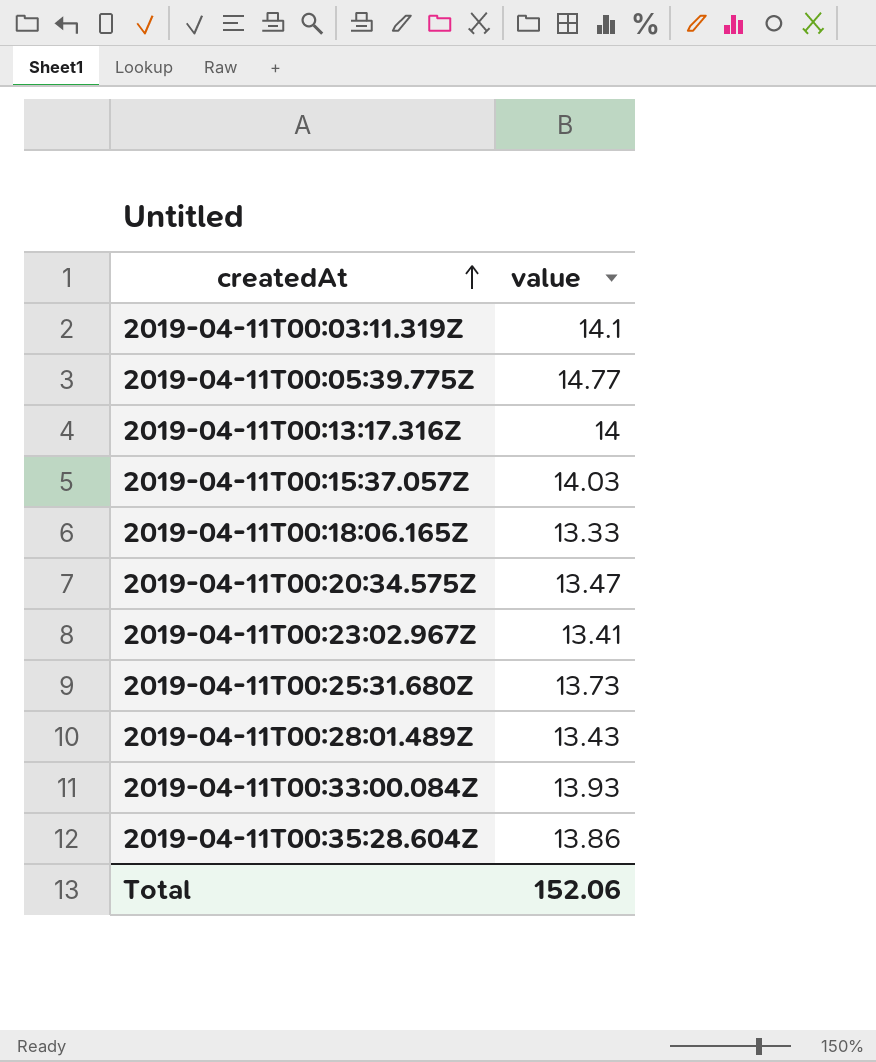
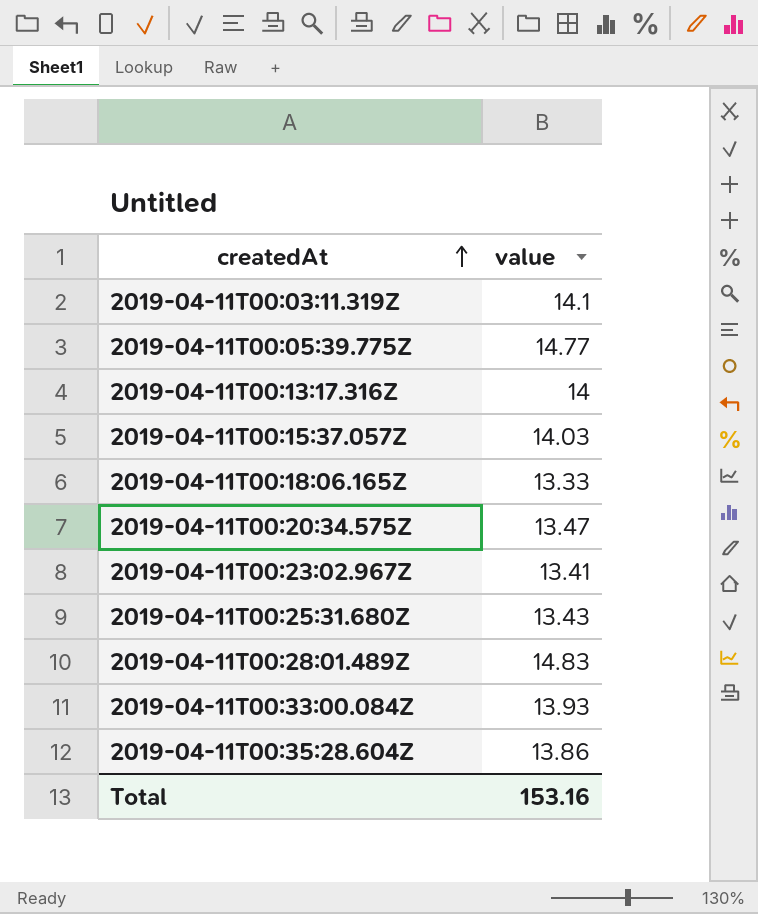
2019-04-11T00:25:31.680Z | value: 13.73 -> 13.43
2019-04-11T00:28:01.489Z | value: 13.43 -> 14.83
Total | value: 152.06 -> 153.16

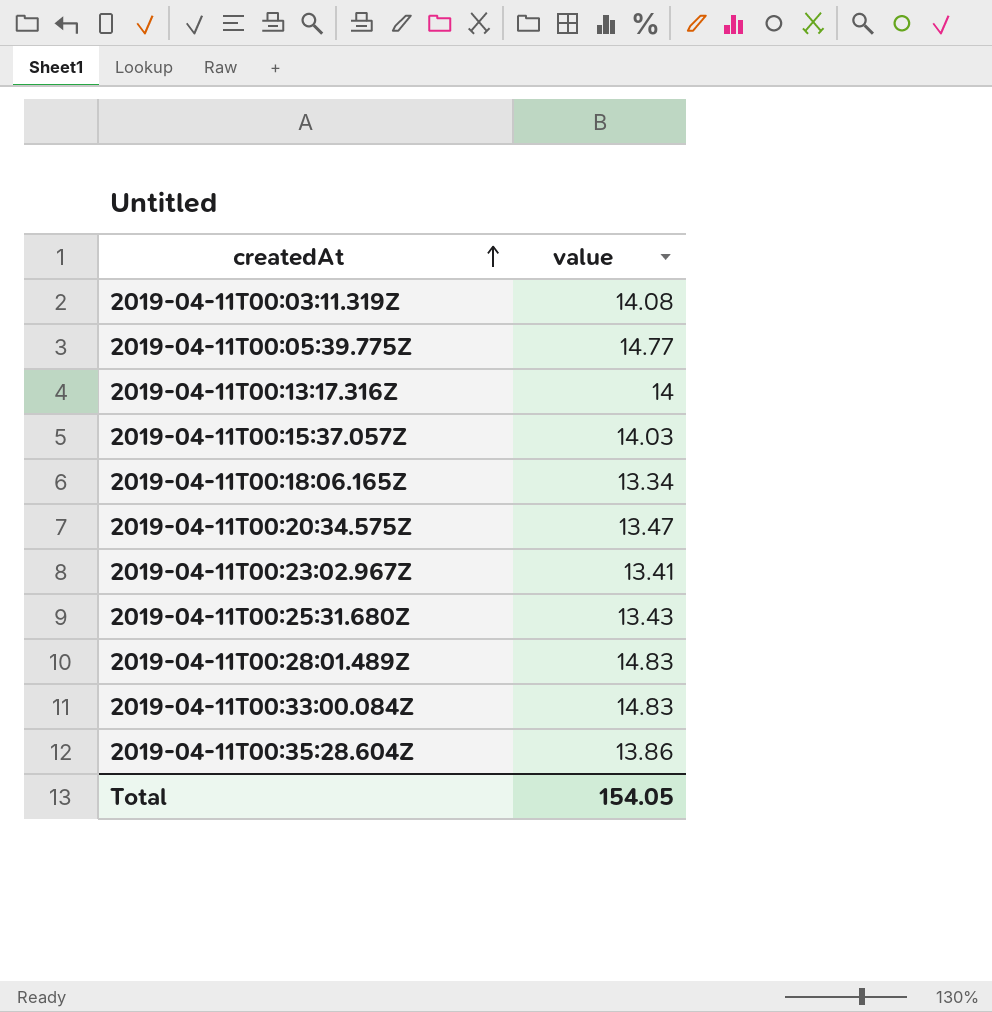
2019-04-11T00:03:11.319Z | value: 14.1 -> 14.08
2019-04-11T00:18:06.165Z | value: 13.33 -> 13.34
2019-04-11T00:33:00.084Z | value: 13.93 -> 14.83
Total | value: 153.16 -> 154.05

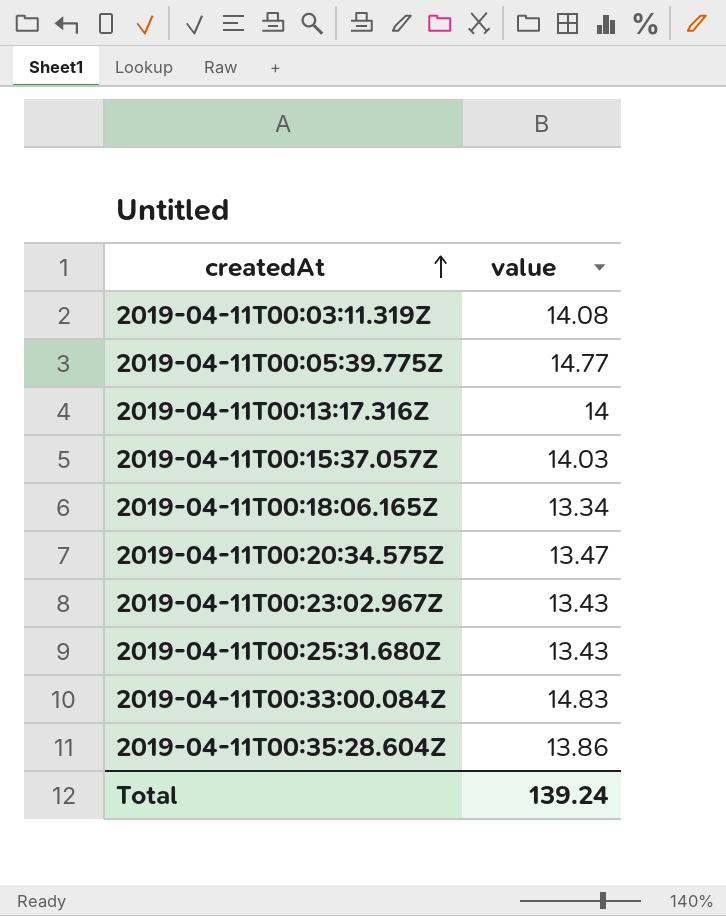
row 2019-04-11T00:28:01.489Z: 14.83 -> none
2019-04-11T00:23:02.967Z | value: 13.41 -> 13.43
Total | value: 154.05 -> 139.24

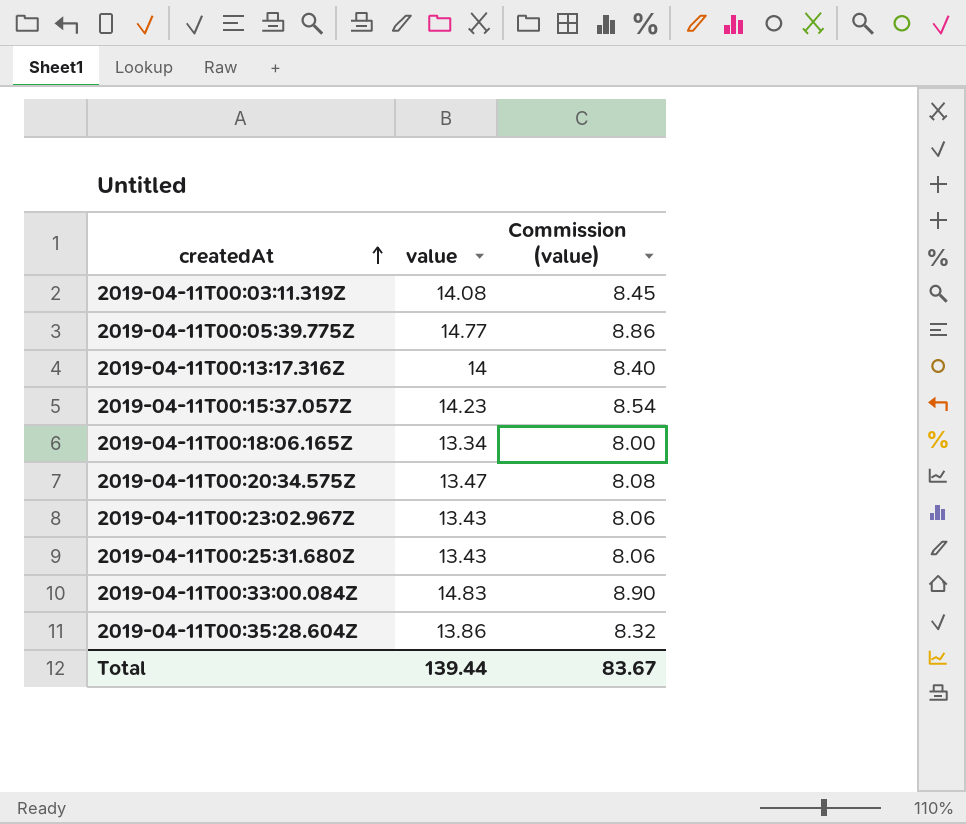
column Commission (value) | formula: none -> [value] * 0.6
2019-04-11T00:15:37.057Z | value: 14.03 -> 14.23
Total | value: 139.24 -> 139.44

